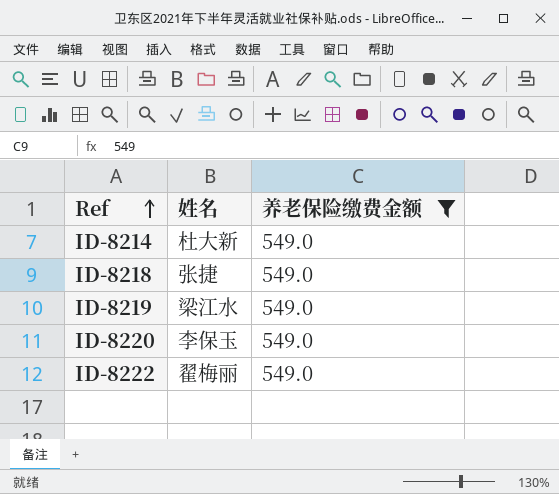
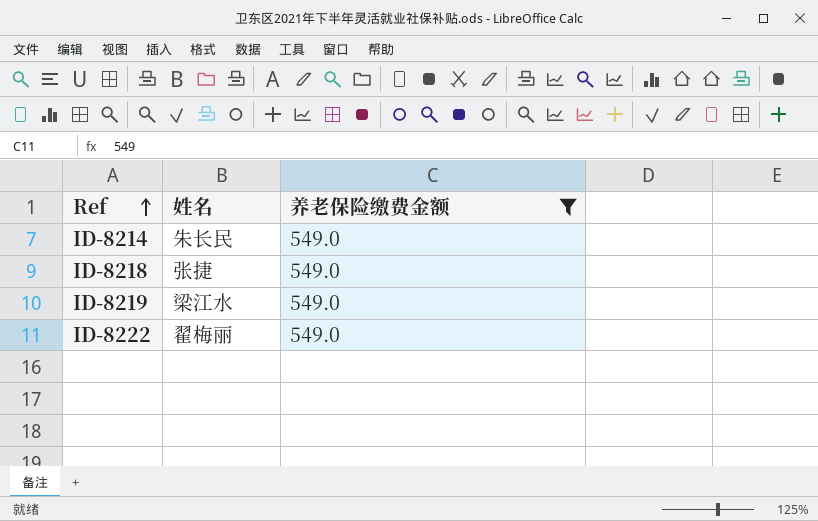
row ID-8220: 李保玉 | 549.0 -> none
ID-8214 | 姓名: 杜大新 -> 朱长民

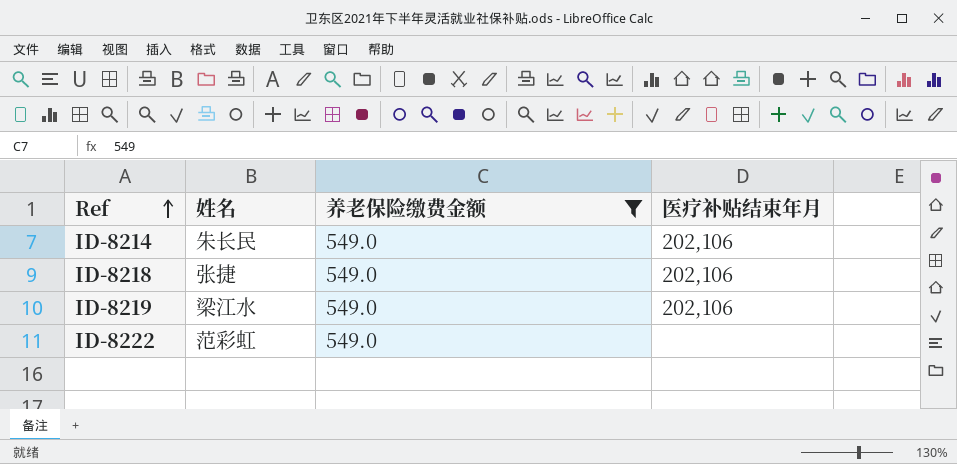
column 医疗补贴结束年月 | position: none -> 4
ID-8222 | 姓名: 翟梅丽 -> 范彩虹

